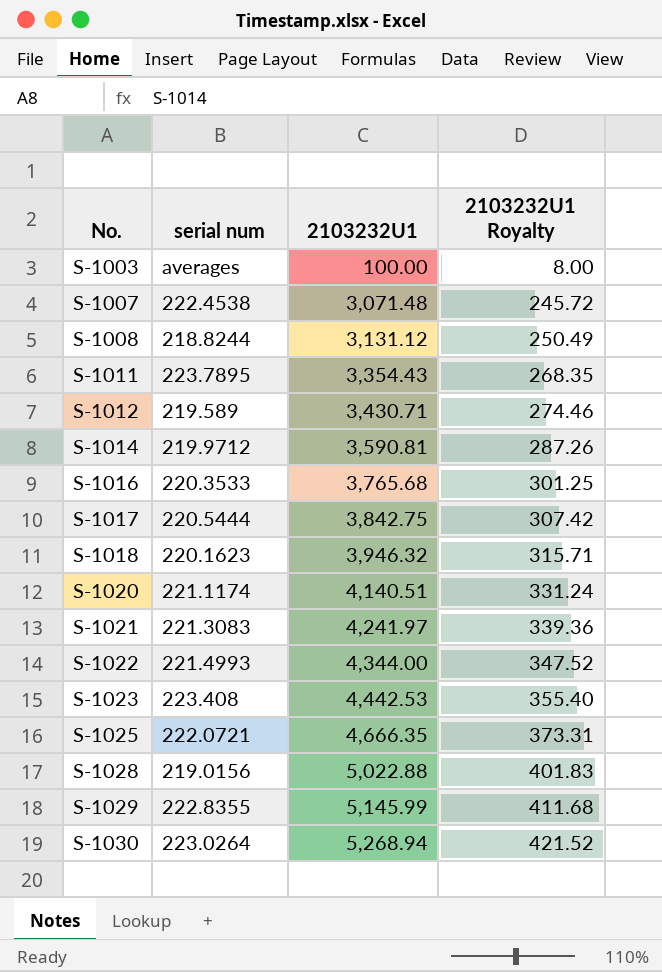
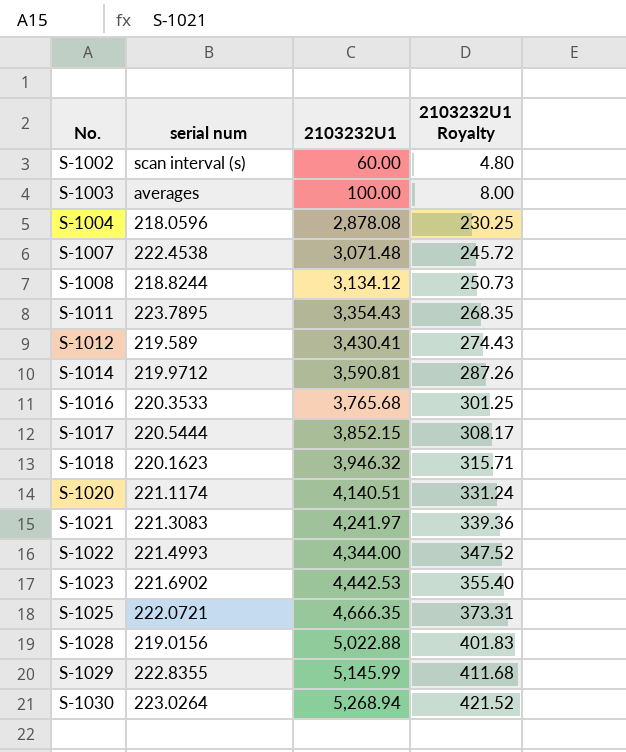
row S-1002: none -> scan interval (s) | 60.00 | 4.80
row S-1004: none -> 218.0596 | 2,878.08 | 230.25
S-1008 | 2103232U1: 3,131.12 -> 3,134.12
S-1008 | 2103232U1 Royalty: 250.49 -> 250.73
S-1012 | 2103232U1: 3,430.71 -> 3,430.41
S-1012 | 2103232U1 Royalty: 274.46 -> 274.43
S-1017 | 2103232U1: 3,842.75 -> 3,852.15
S-1017 | 2103232U1 Royalty: 307.42 -> 308.17
S-1023 | serial num: 223.408 -> 221.6902

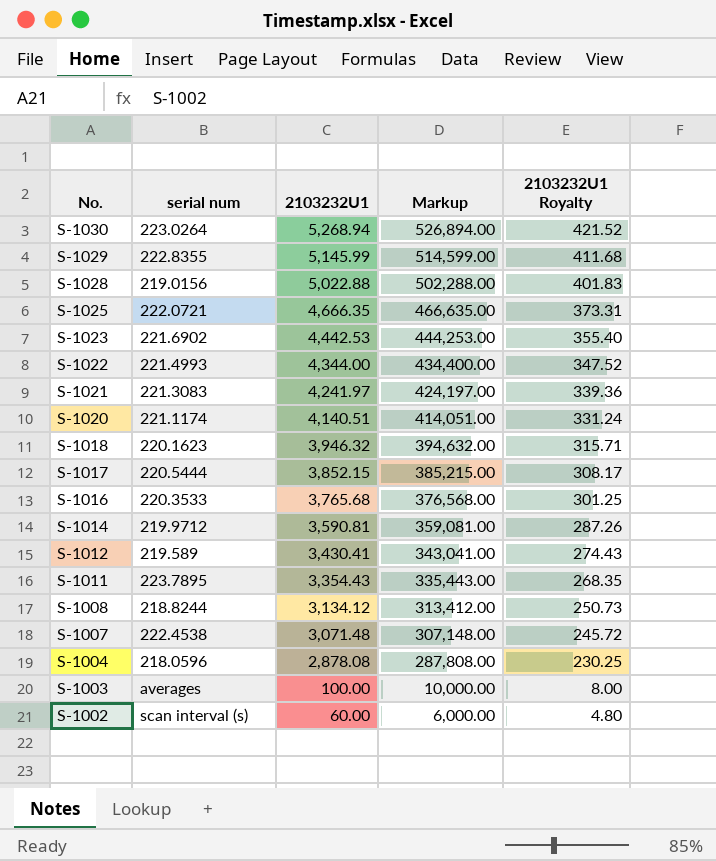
row order: No. ascending -> No. descending
column Markup | formula: none -> [2103232U1] * 100

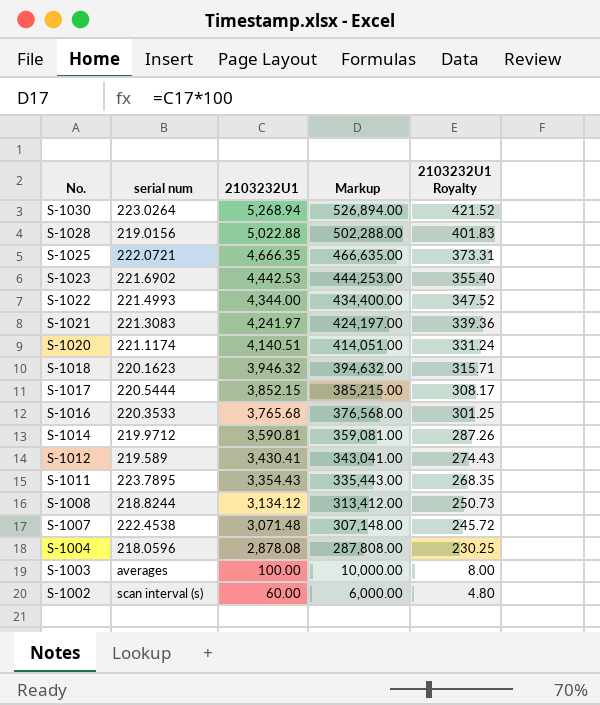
row S-1029: 222.8355 | 5,145.99 | 514,599.00 | 411.68 -> none

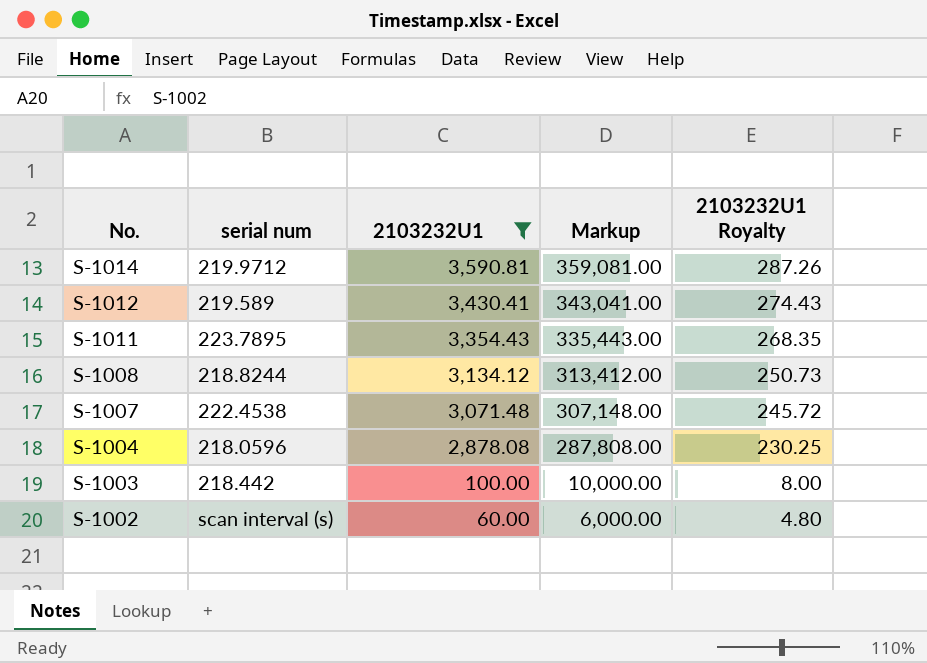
filter: none -> 2103232U1 <= 3,590.81
S-1003 | serial num: averages -> 218.442

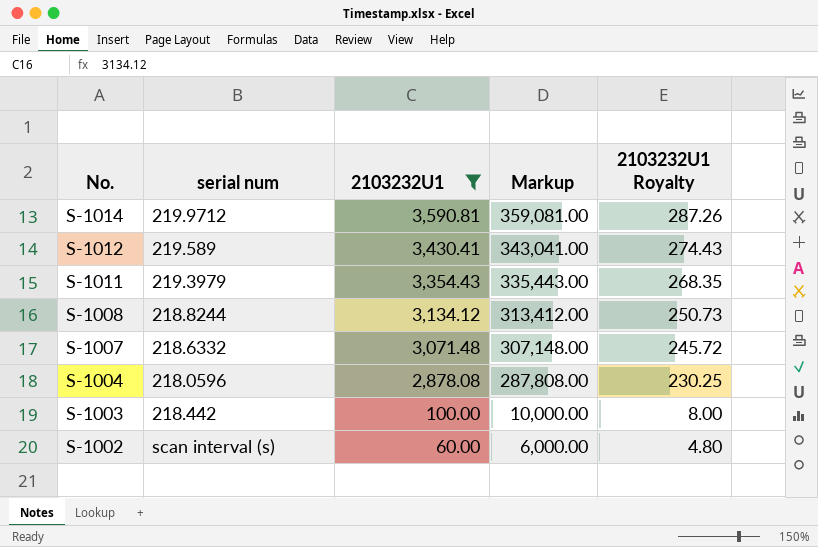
S-1011 | serial num: 223.7895 -> 219.3979
S-1007 | serial num: 222.4538 -> 218.6332

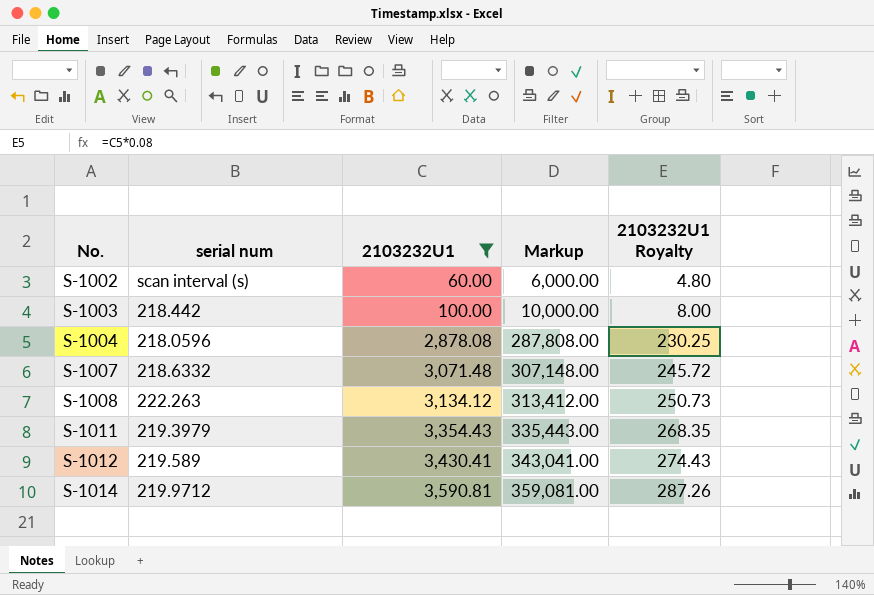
row order: No. descending -> No. ascending
S-1008 | serial num: 218.8244 -> 222.263

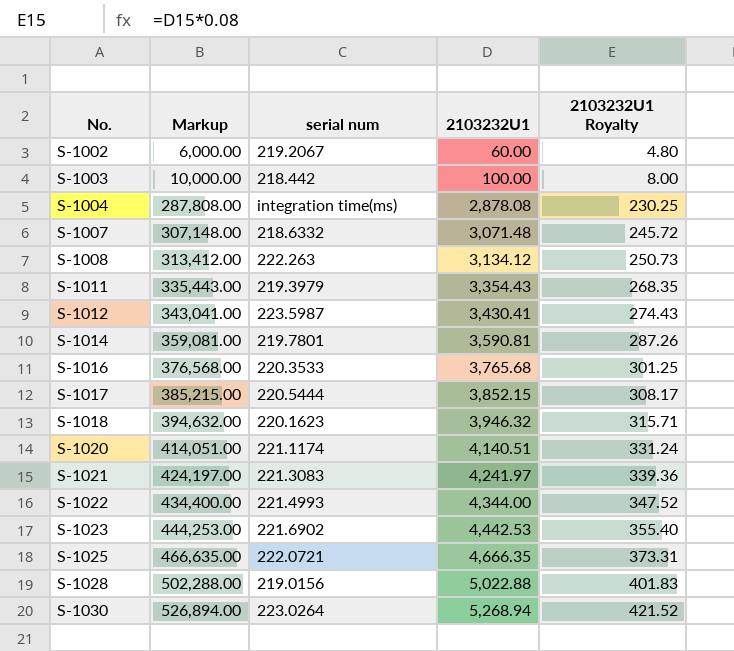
filter: 2103232U1 <= 3,590.81 -> none
column Markup | position: 4 -> 2
S-1002 | serial num: scan interval (s) -> 219.2067
S-1004 | serial num: 218.0596 -> integration time(ms)
S-1012 | serial num: 219.589 -> 223.5987
S-1014 | serial num: 219.9712 -> 219.7801

